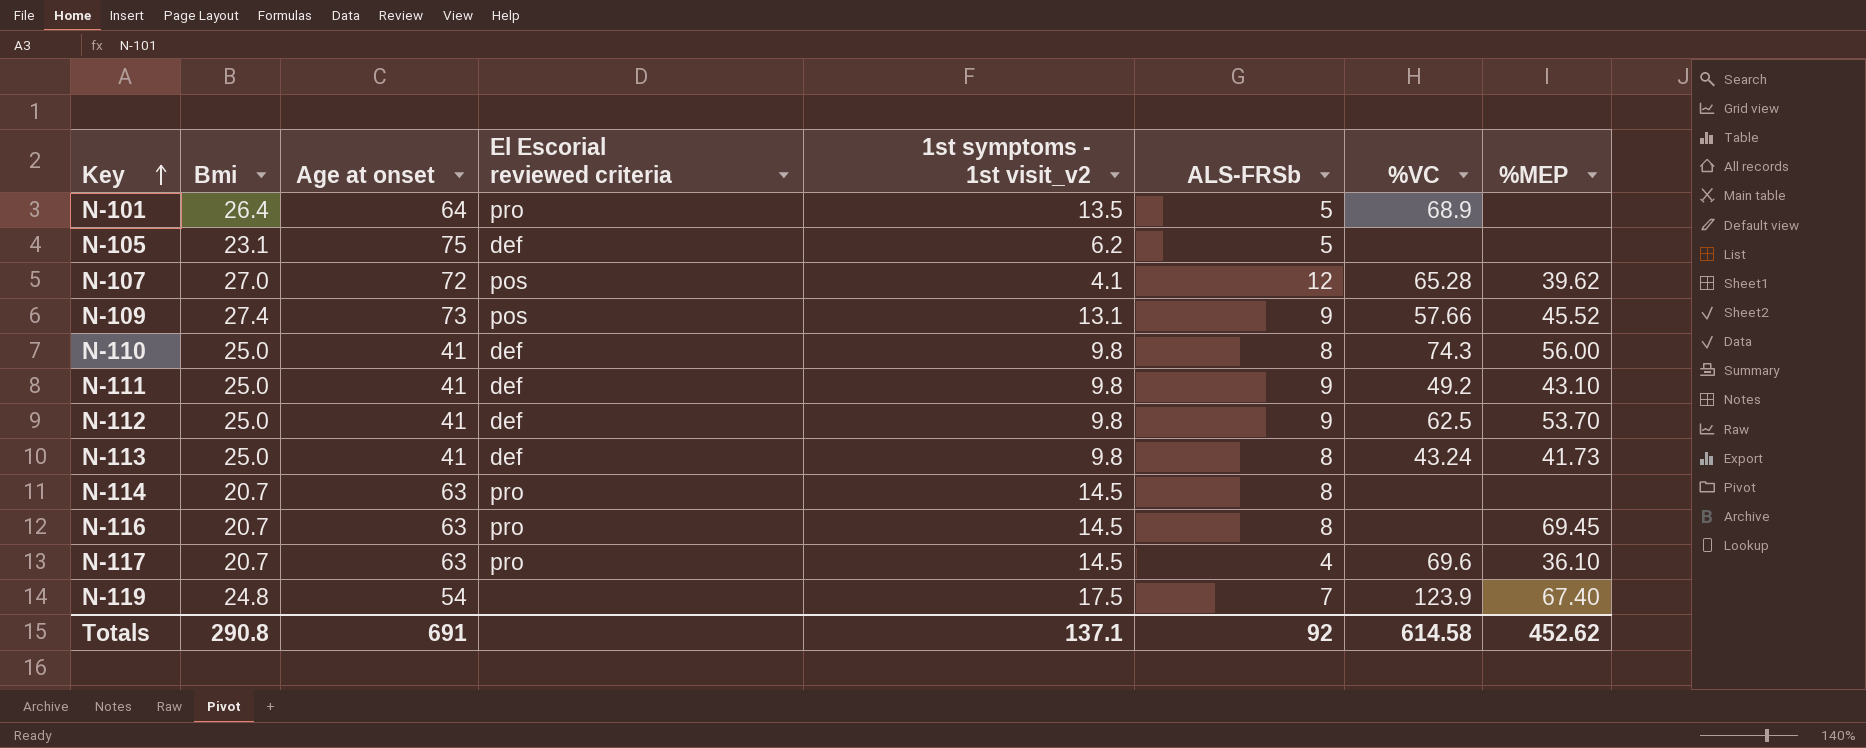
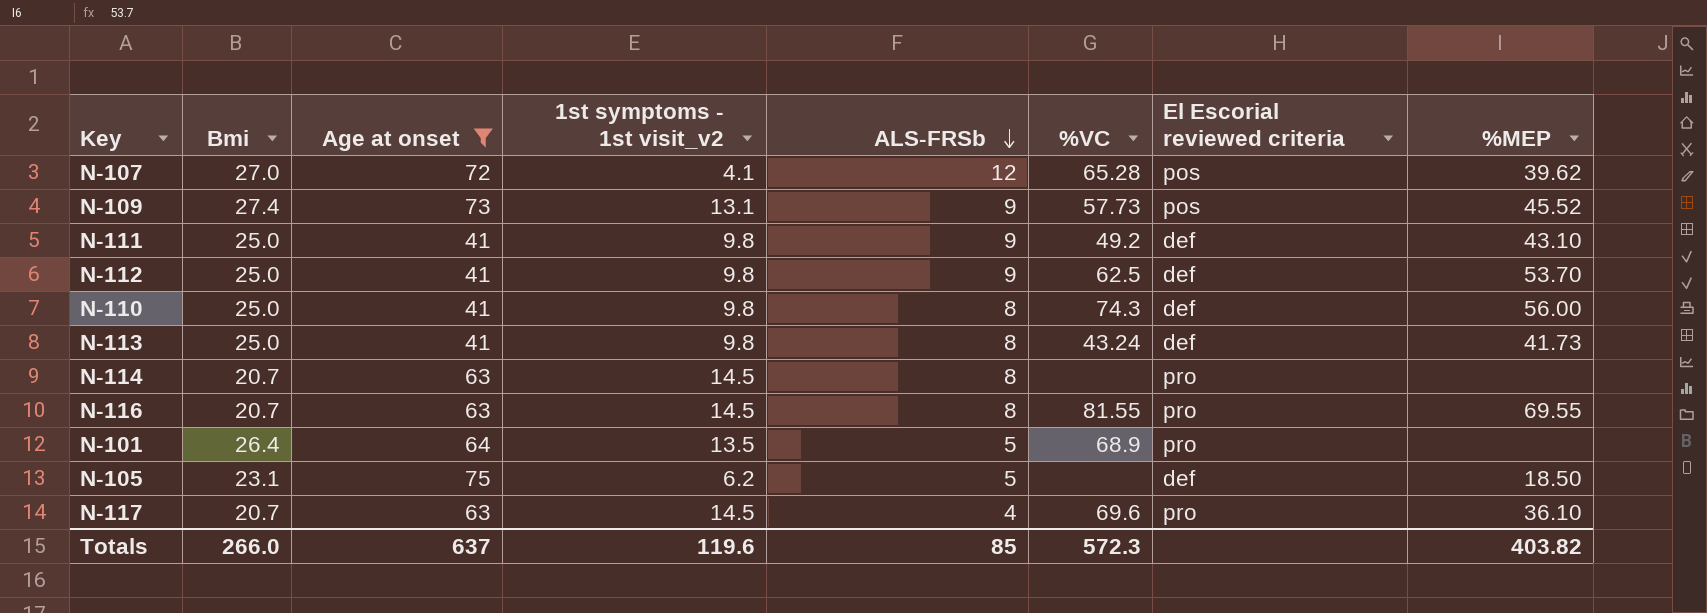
filter: none -> Age at onset != 54
row order: Key ascending -> ALS-FRSb descending
column El Escorial reviewed criteria | position: 4 -> 7
N-109 | %VC: 57.66 -> 57.73
N-116 | %VC: none -> 81.55
N-116 | %MEP: 69.45 -> 69.55
N-105 | %MEP: none -> 18.50
Totals | Bmi: 290.8 -> 266.0
Totals | Age at onset: 691 -> 637
Totals | 1st symptoms - 1st visit_v2: 137.1 -> 119.6
Totals | ALS-FRSb: 92 -> 85
Totals | %VC: 614.58 -> 572.3
Totals | %MEP: 452.62 -> 403.82

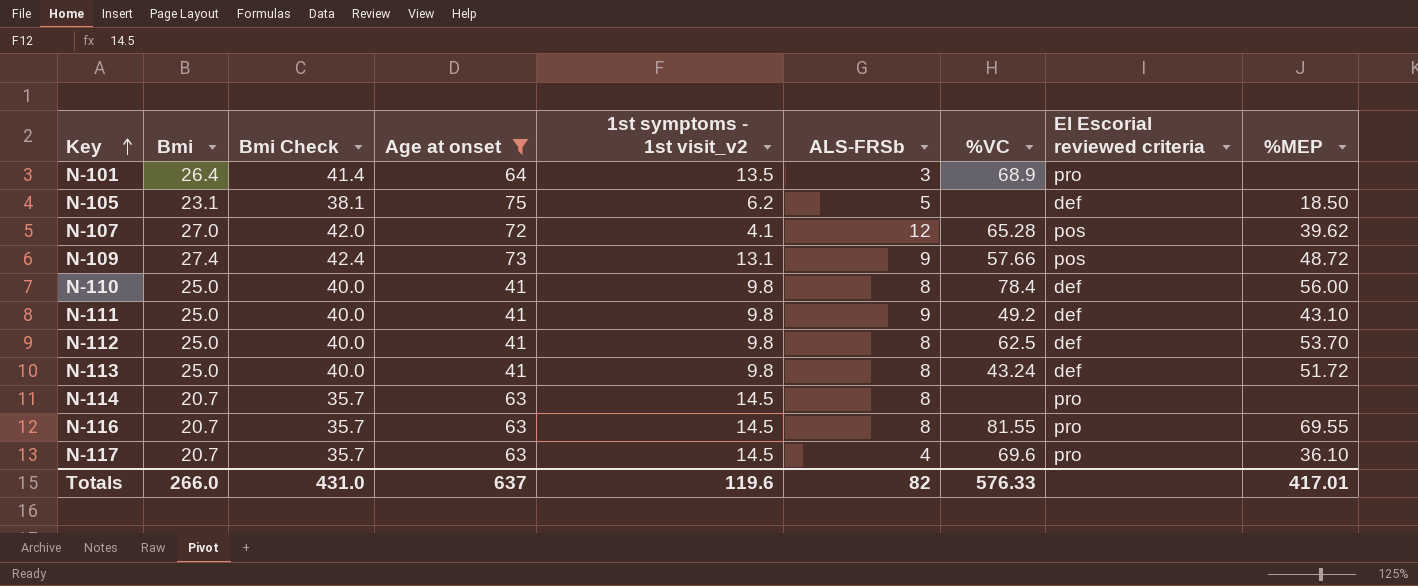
row order: ALS-FRSb descending -> Key ascending
column Bmi Check | formula: none -> [Bmi] + 15
N-101 | ALS-FRSb: 5 -> 3
N-109 | %VC: 57.73 -> 57.66
N-109 | %MEP: 45.52 -> 48.72
N-110 | %VC: 74.3 -> 78.4
N-112 | ALS-FRSb: 9 -> 8
N-113 | %MEP: 41.73 -> 51.72
Totals | ALS-FRSb: 85 -> 82
Totals | %VC: 572.3 -> 576.33
Totals | %MEP: 403.82 -> 417.01

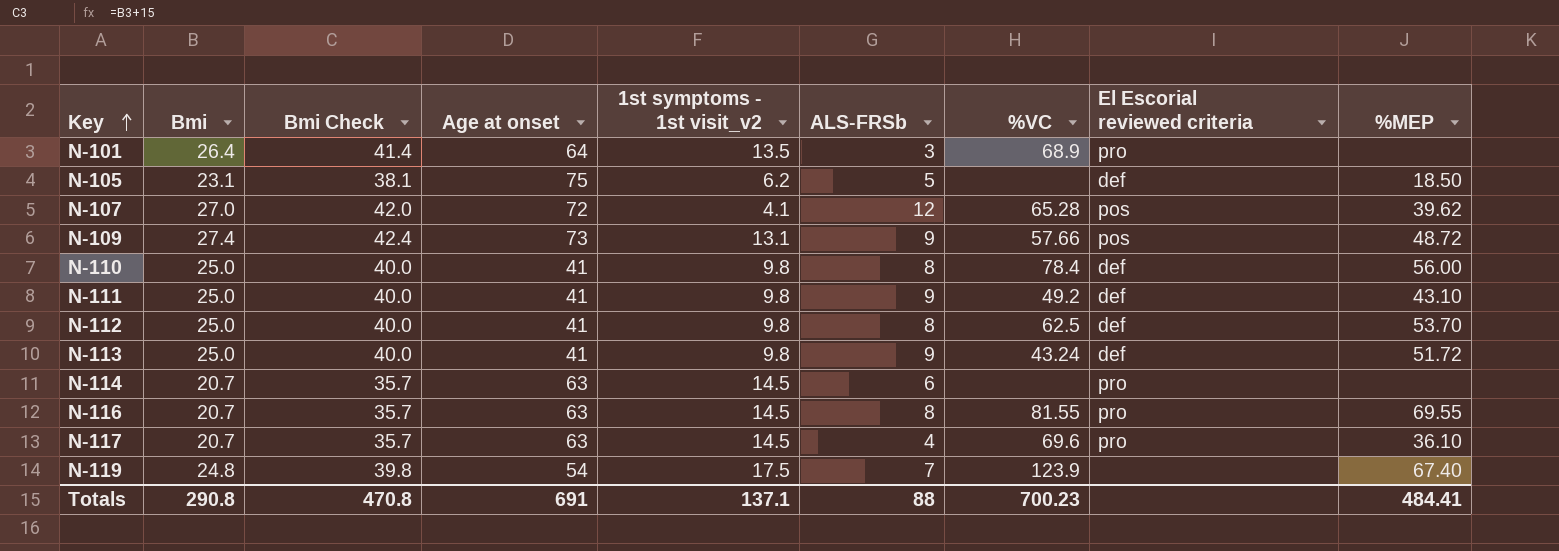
filter: Age at onset != 54 -> none
N-113 | ALS-FRSb: 8 -> 9
N-114 | ALS-FRSb: 8 -> 6
Totals | Bmi: 266.0 -> 290.8
Totals | Bmi Check: 431.0 -> 470.8
Totals | Age at onset: 637 -> 691
Totals | 1st symptoms - 1st visit_v2: 119.6 -> 137.1
Totals | ALS-FRSb: 82 -> 88
Totals | %VC: 576.33 -> 700.23
Totals | %MEP: 417.01 -> 484.41

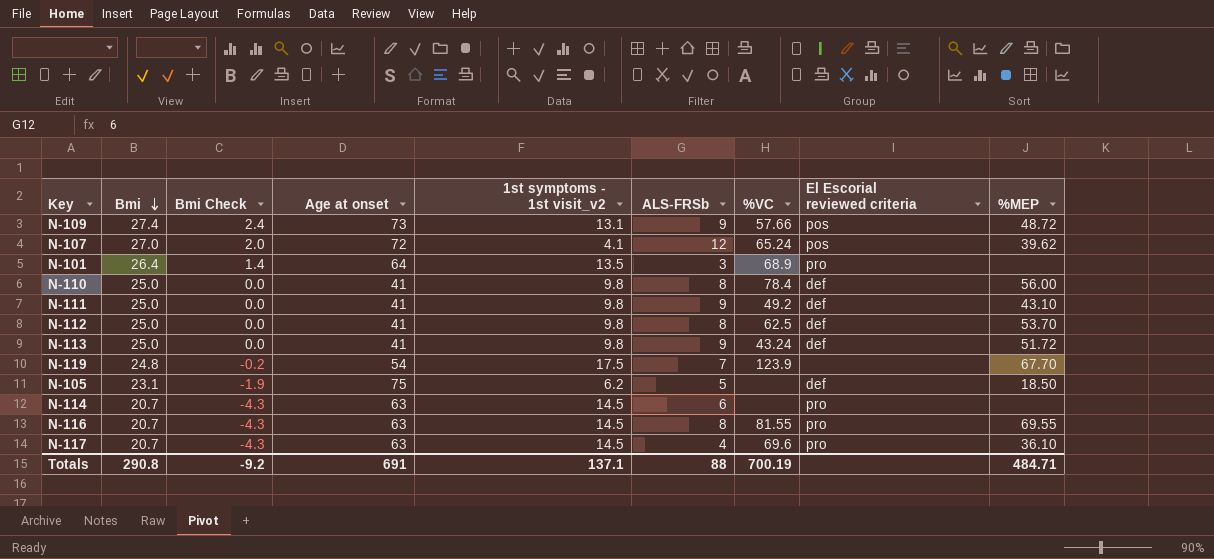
row order: Key ascending -> Bmi descending
column Bmi Check | formula: [Bmi] + 15 -> [Bmi] - 25
N-107 | %VC: 65.28 -> 65.24
N-119 | %MEP: 67.40 -> 67.70
Totals | Bmi Check: 470.8 -> -9.2
Totals | %VC: 700.23 -> 700.19
Totals | %MEP: 484.41 -> 484.71

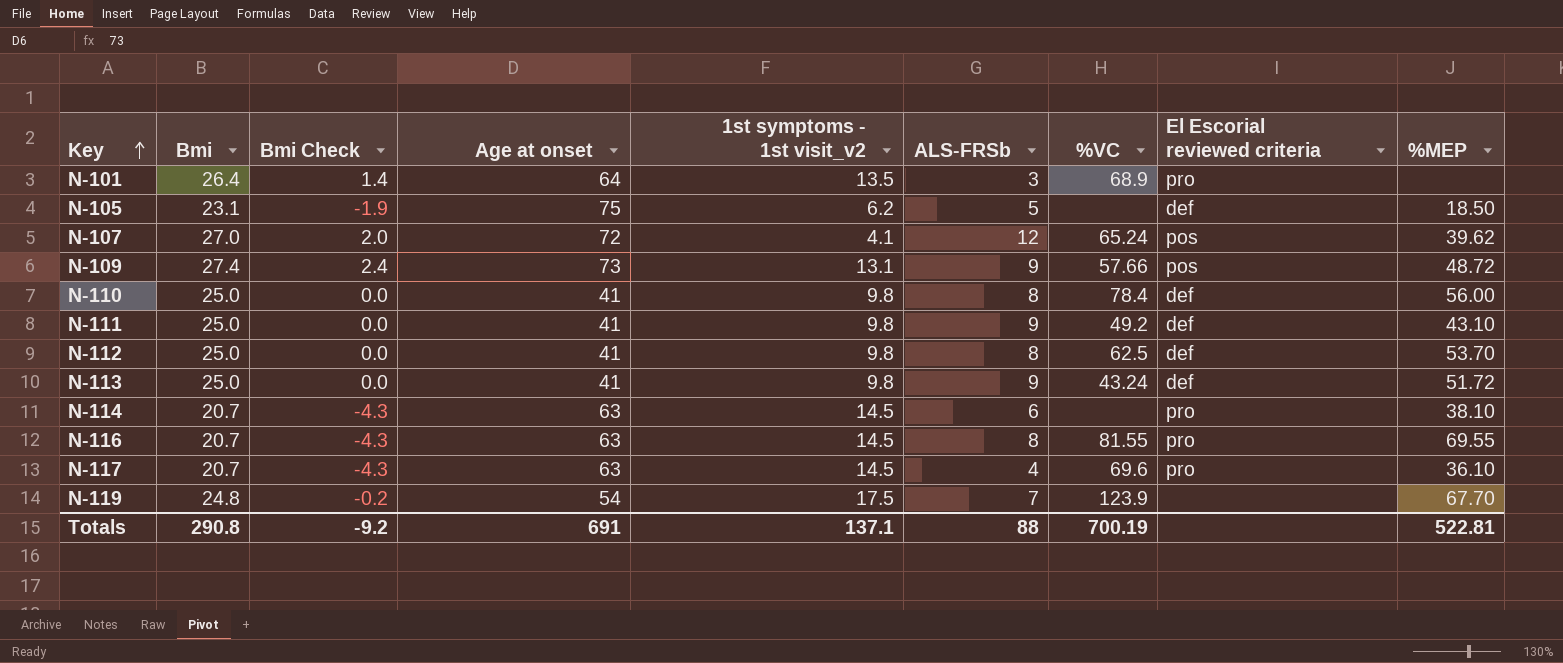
row order: Bmi descending -> Key ascending
N-114 | %MEP: none -> 38.10
Totals | %MEP: 484.71 -> 522.81

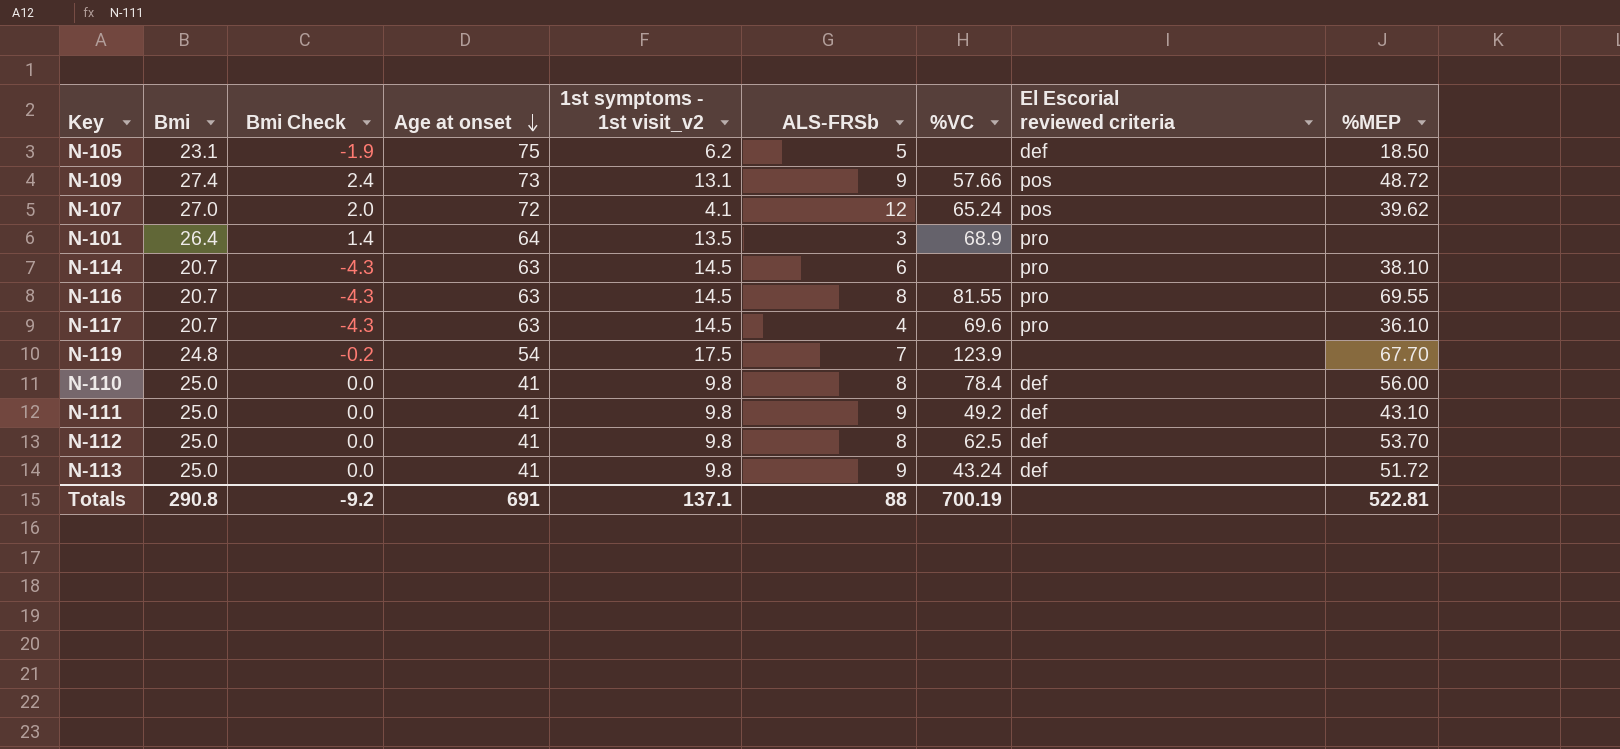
row order: Key ascending -> Age at onset descending

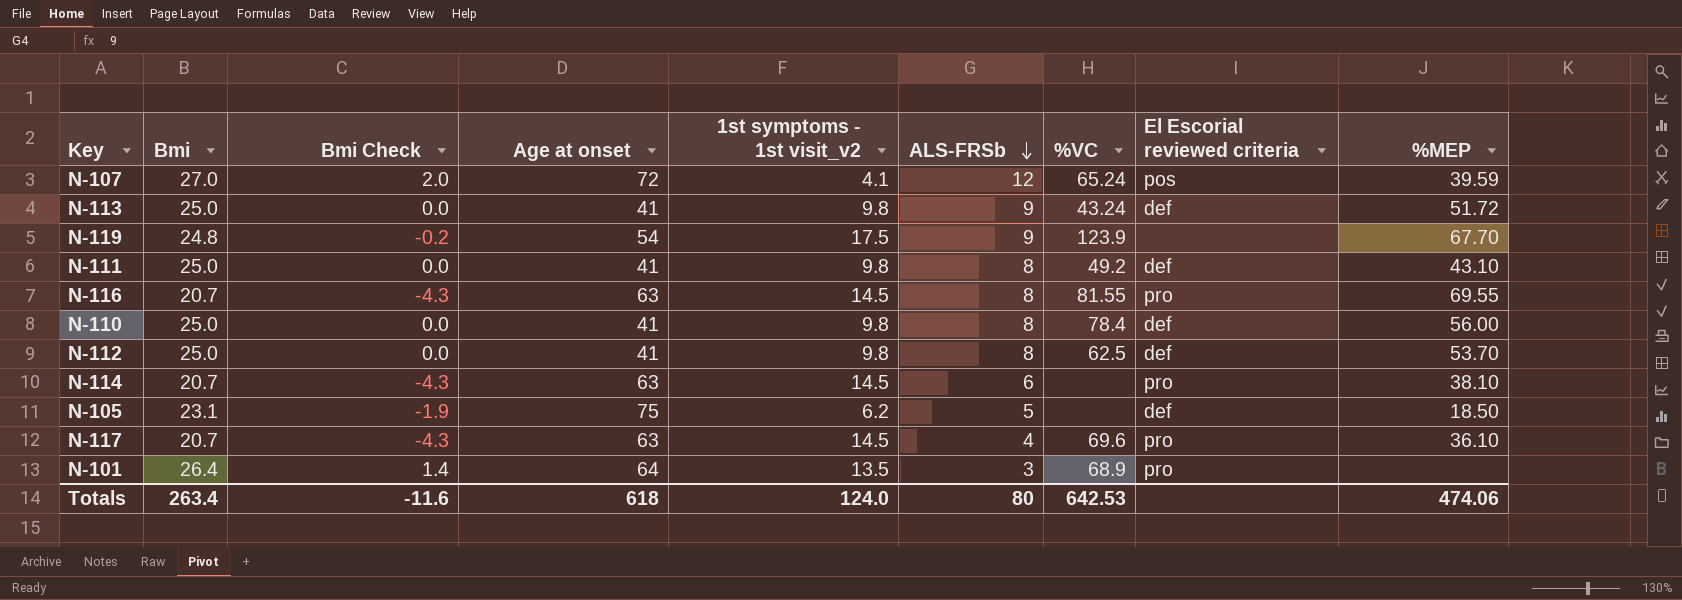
row order: Age at onset descending -> ALS-FRSb descending
row N-109: 27.4 | 2.4 | 73 | 13.1 | 9 | 57.66 | pos | 48.72 -> none
N-107 | %MEP: 39.62 -> 39.59
N-119 | ALS-FRSb: 7 -> 9
N-111 | ALS-FRSb: 9 -> 8
Totals | Bmi: 290.8 -> 263.4
Totals | Bmi Check: -9.2 -> -11.6
Totals | Age at onset: 691 -> 618
Totals | 1st symptoms - 1st visit_v2: 137.1 -> 124.0
Totals | ALS-FRSb: 88 -> 80
Totals | %VC: 700.19 -> 642.53
Totals | %MEP: 522.81 -> 474.06

